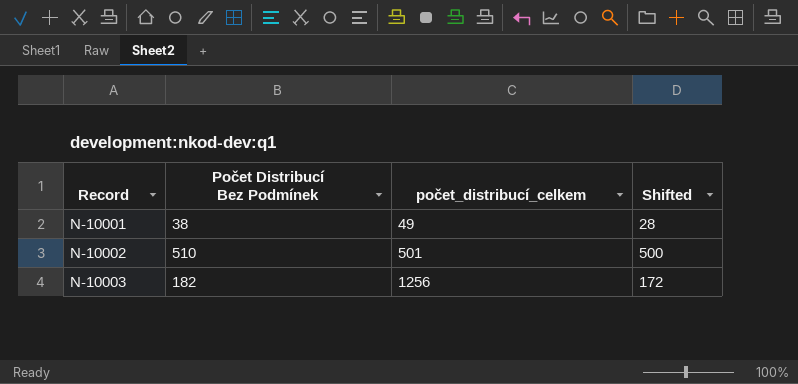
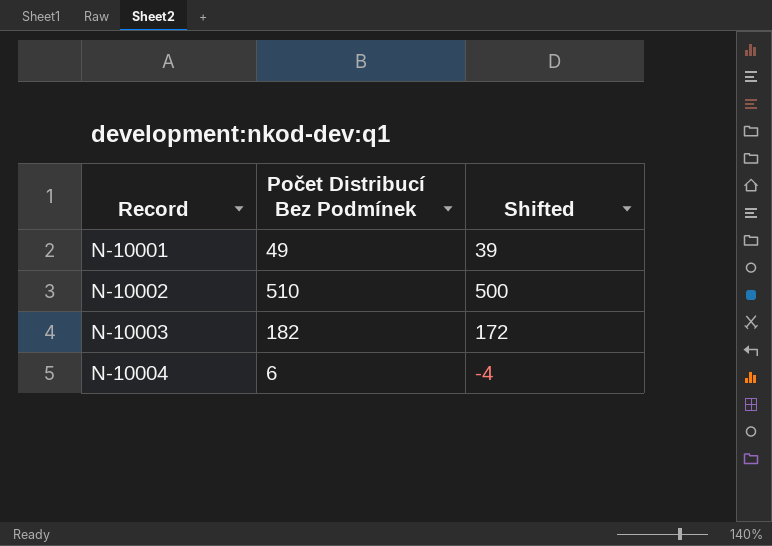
column počet_distribucí_celkem | position: 3 -> none
N-10001 | Počet Distribucí Bez Podmínek: 38 -> 49
N-10001 | Shifted: 28 -> 39
row N-10004: none -> 6 | -4

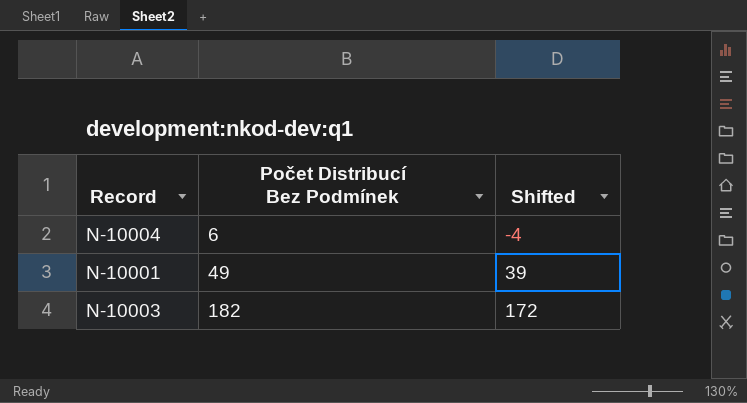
row order: Record ascending -> Počet Distribucí Bez Podmínek ascending
row N-10002: 510 | 500 -> none

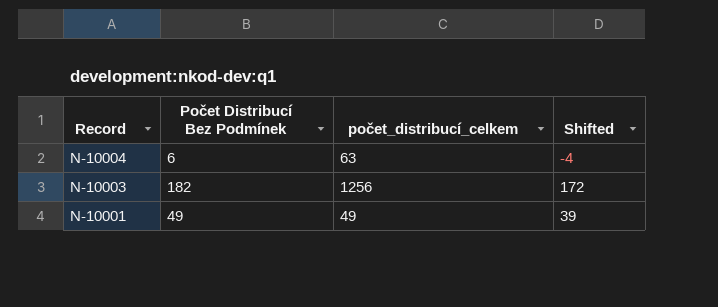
row order: Počet Distribucí Bez Podmínek ascending -> Record descending
column počet_distribucí_celkem | position: none -> 3

